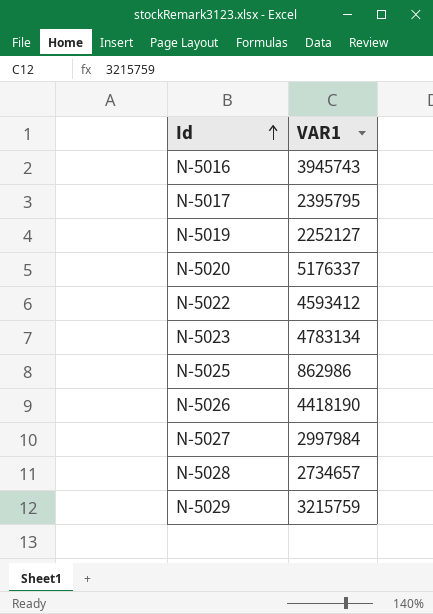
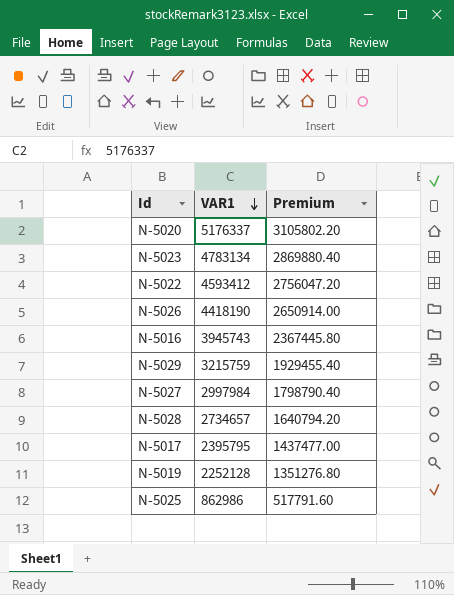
row order: Id ascending -> VAR1 descending
column Premium | formula: none -> [VAR1] * 0.6
N-5019 | VAR1: 2252127 -> 2252128

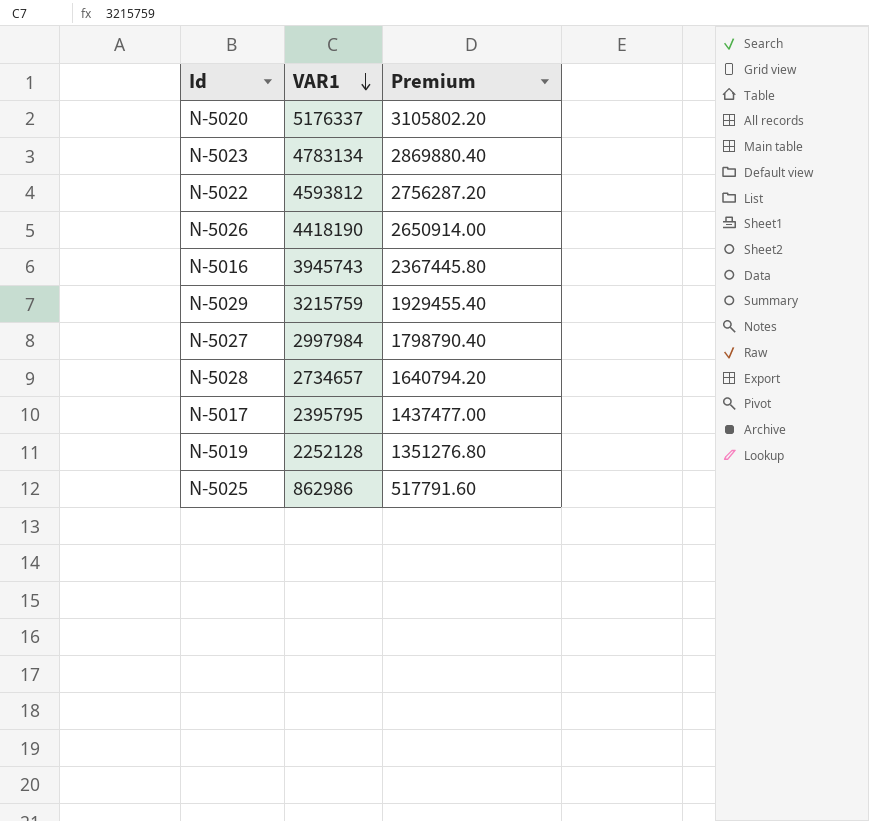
N-5022 | VAR1: 4593412 -> 4593812
N-5022 | Premium: 2756047.20 -> 2756287.20

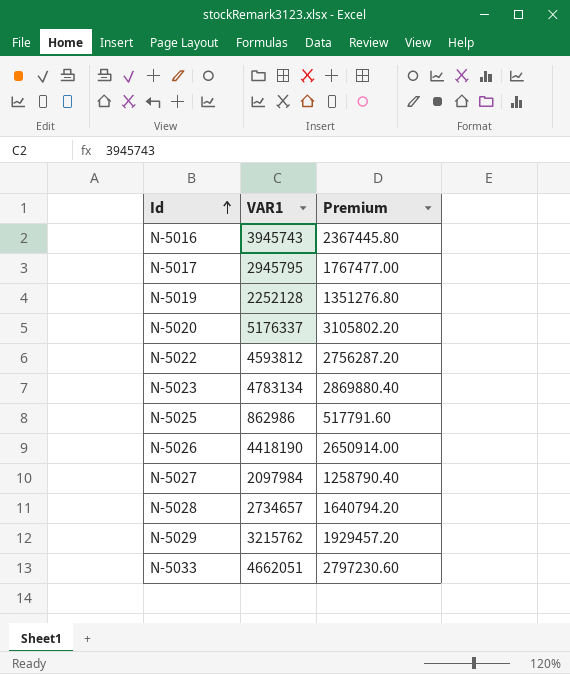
row order: VAR1 descending -> Id ascending
N-5017 | VAR1: 2395795 -> 2945795
N-5017 | Premium: 1437477.00 -> 1767477.00
N-5027 | VAR1: 2997984 -> 2097984
N-5027 | Premium: 1798790.40 -> 1258790.40
N-5029 | VAR1: 3215759 -> 3215762
N-5029 | Premium: 1929455.40 -> 1929457.20
row N-5033: none -> 4662051 | 2797230.60

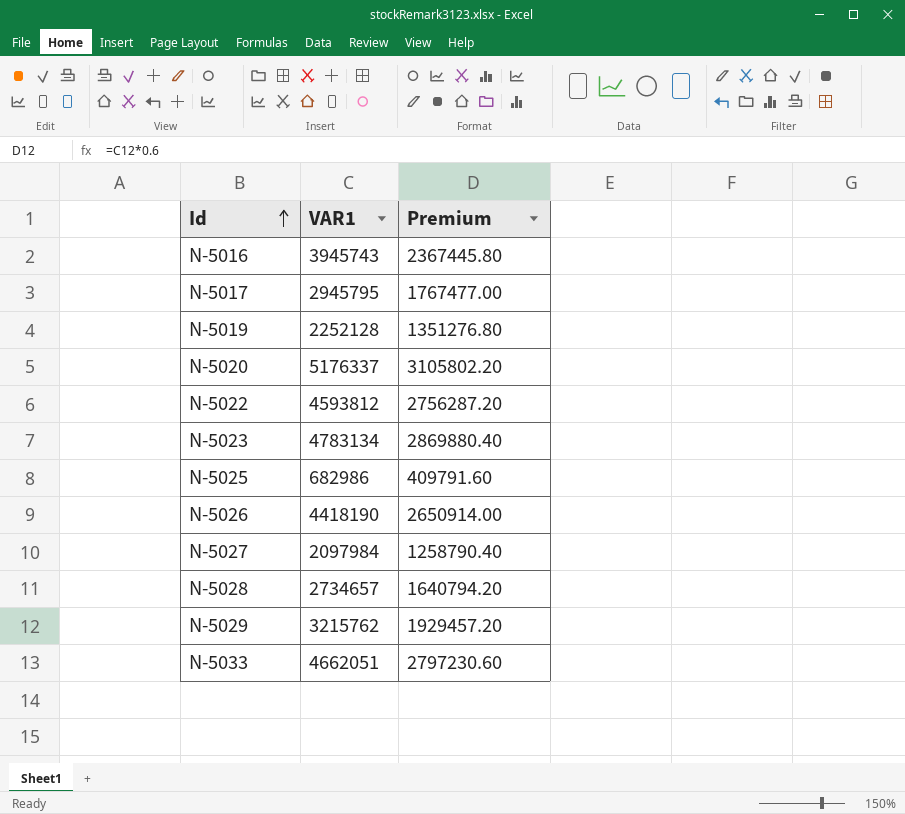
N-5025 | VAR1: 862986 -> 682986
N-5025 | Premium: 517791.60 -> 409791.60

